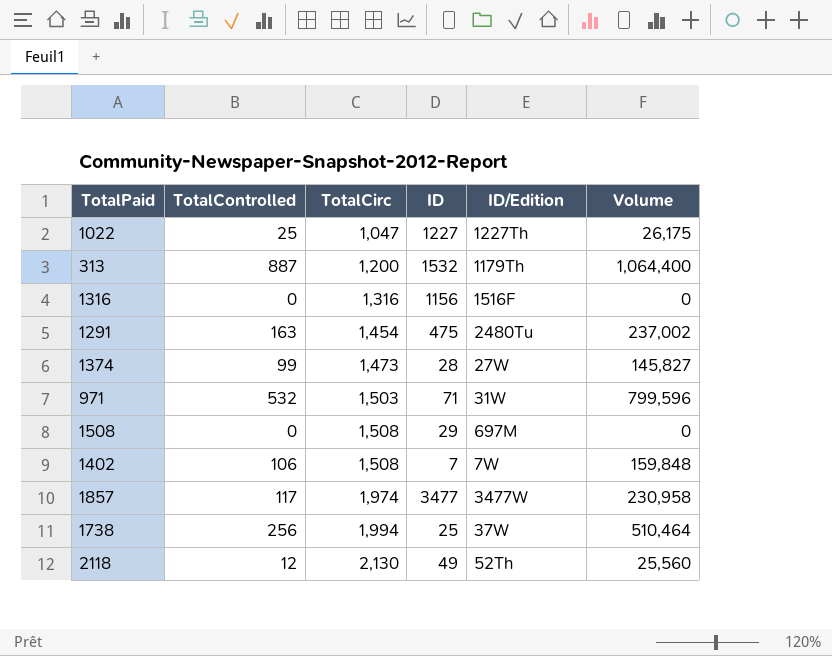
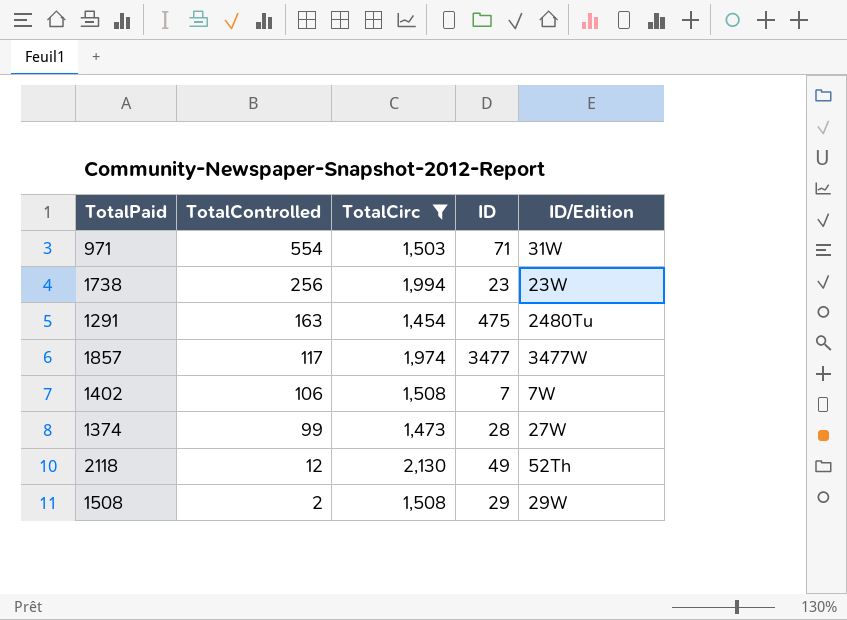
filter: none -> TotalCirc >= 1,454
row order: TotalCirc ascending -> TotalControlled descending
column Volume | formula: [TotalControlled] * [TotalCirc] -> none
971 | TotalControlled: 532 -> 554
1738 | ID: 25 -> 23
1738 | ID/Edition: 37W -> 23W
1508 | TotalControlled: 0 -> 2
1508 | ID/Edition: 697M -> 29W

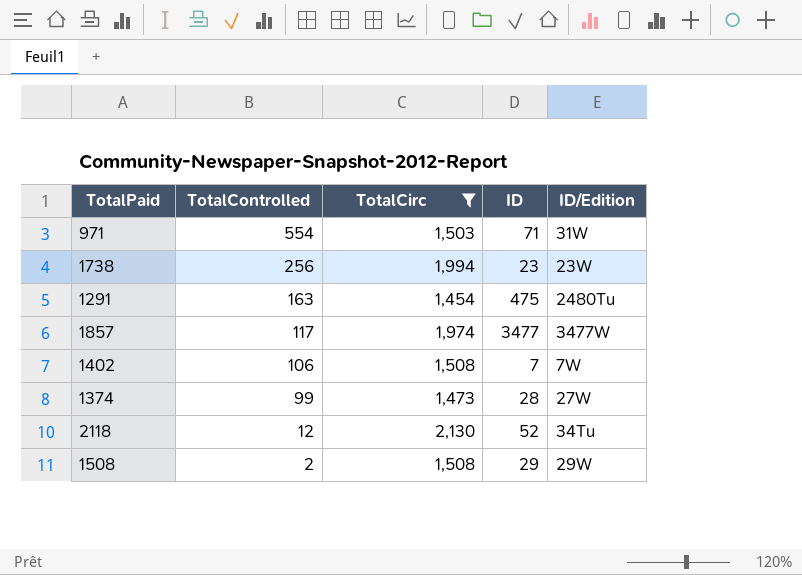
2118 | ID: 49 -> 52
2118 | ID/Edition: 52Th -> 34Tu

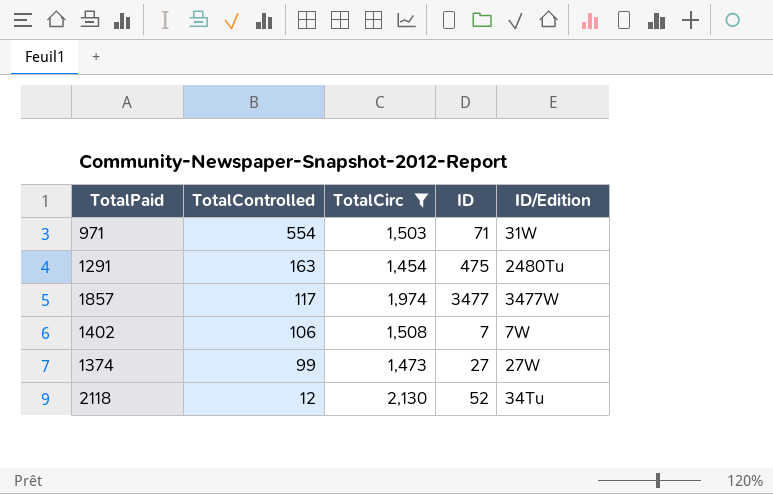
row 1738: 256 | 1,994 | 23 | 23W -> none
row 1508: 2 | 1,508 | 29 | 29W -> none
1374 | ID: 28 -> 27

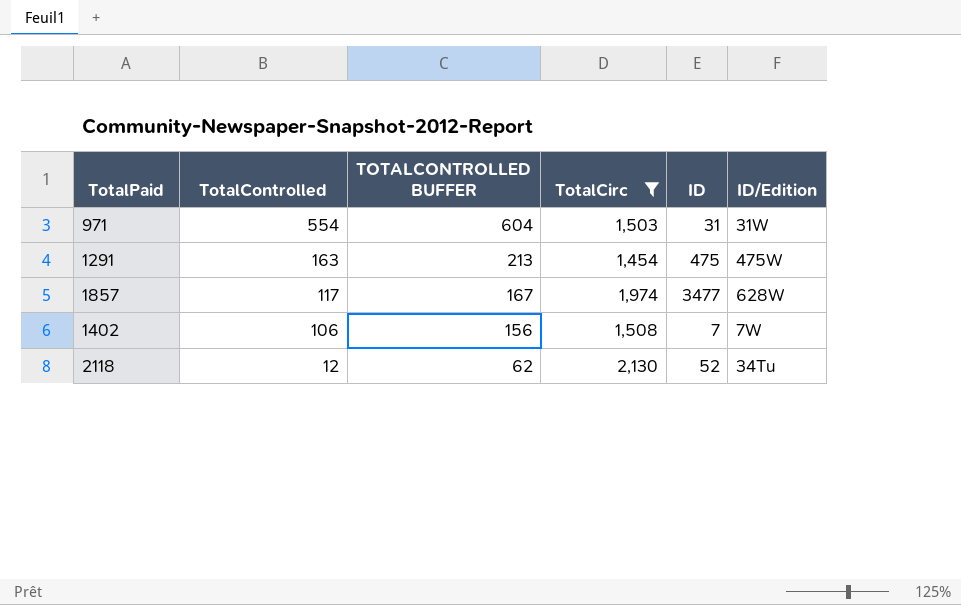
column TOTALCONTROLLED BUFFER | formula: none -> [TotalControlled] + 50
row 1374: 99 | 1,473 | 27 | 27W -> none
971 | ID: 71 -> 31
1291 | ID/Edition: 2480Tu -> 475W
1857 | ID/Edition: 3477W -> 628W

